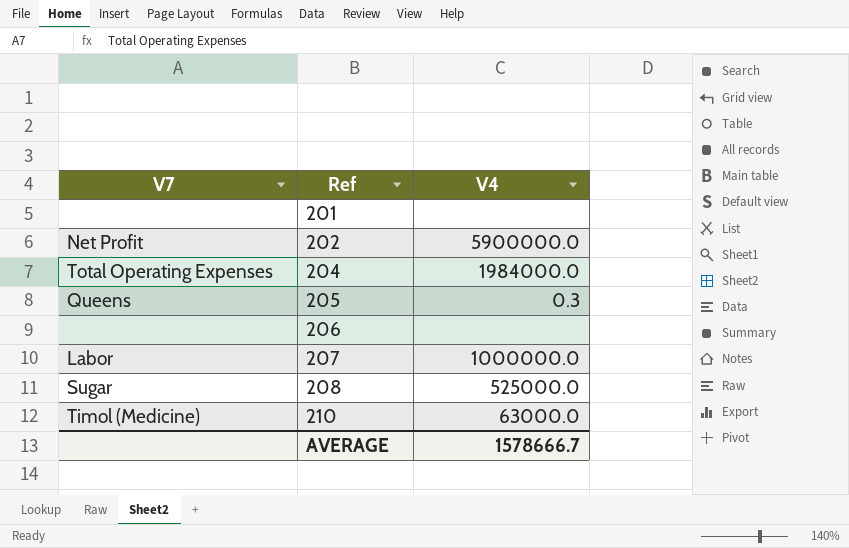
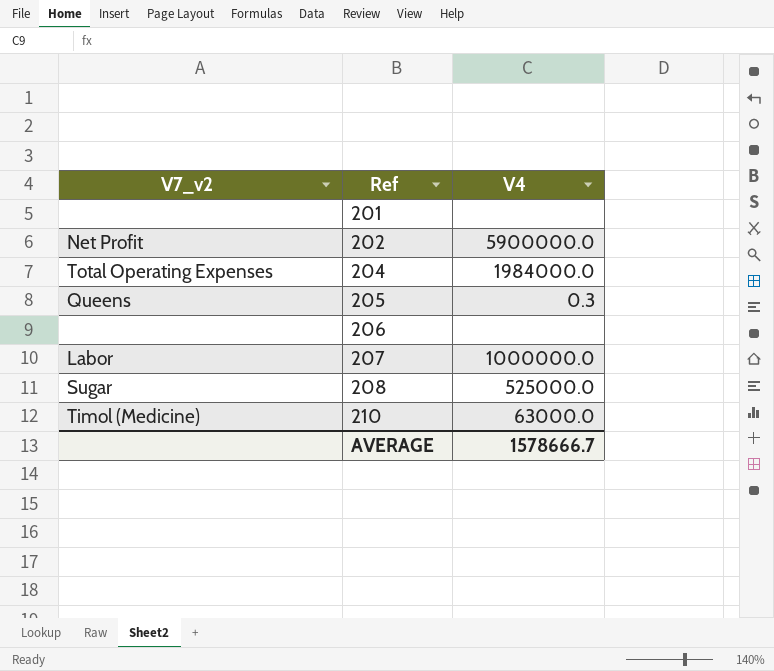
column name: V7 -> V7_v2

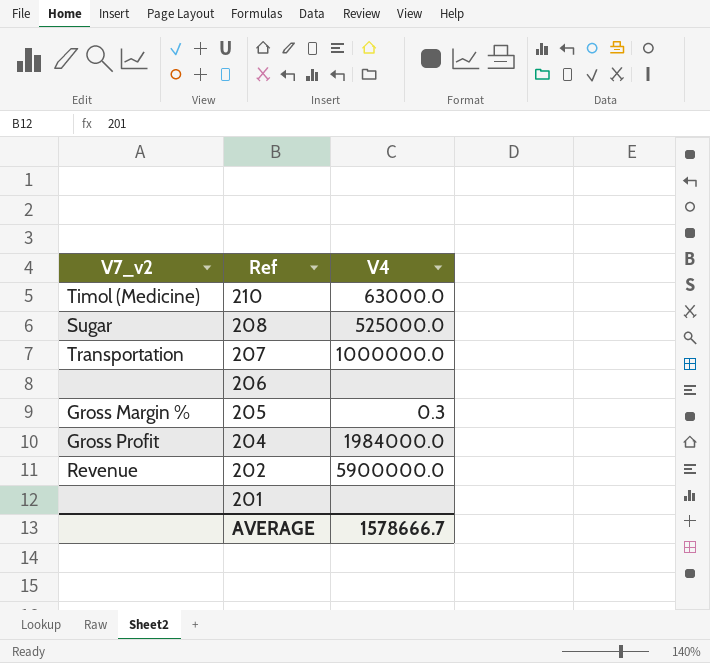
row order: Ref ascending -> Ref descending
207 | V7_v2: Labor -> Transportation
205 | V7_v2: Queens -> Gross Margin %
204 | V7_v2: Total Operating Expenses -> Gross Profit
202 | V7_v2: Net Profit -> Revenue

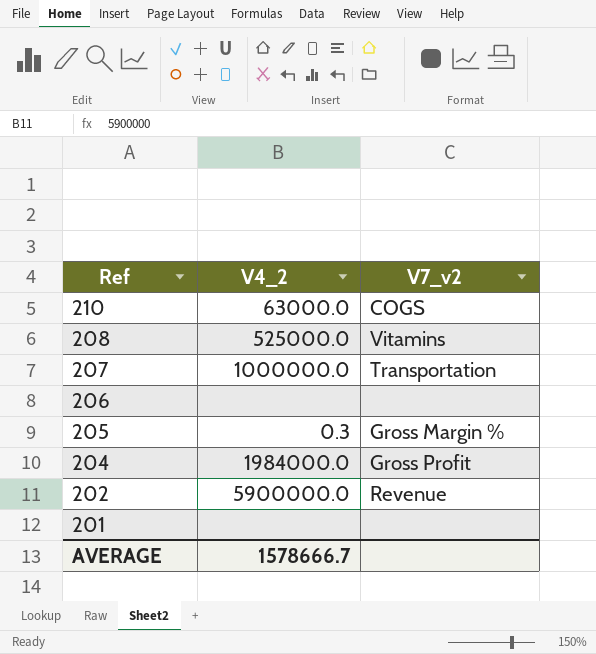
column name: V4 -> V4_2
column V7_v2 | position: 1 -> 3
210 | V7_v2: Timol (Medicine) -> COGS
208 | V7_v2: Sugar -> Vitamins

